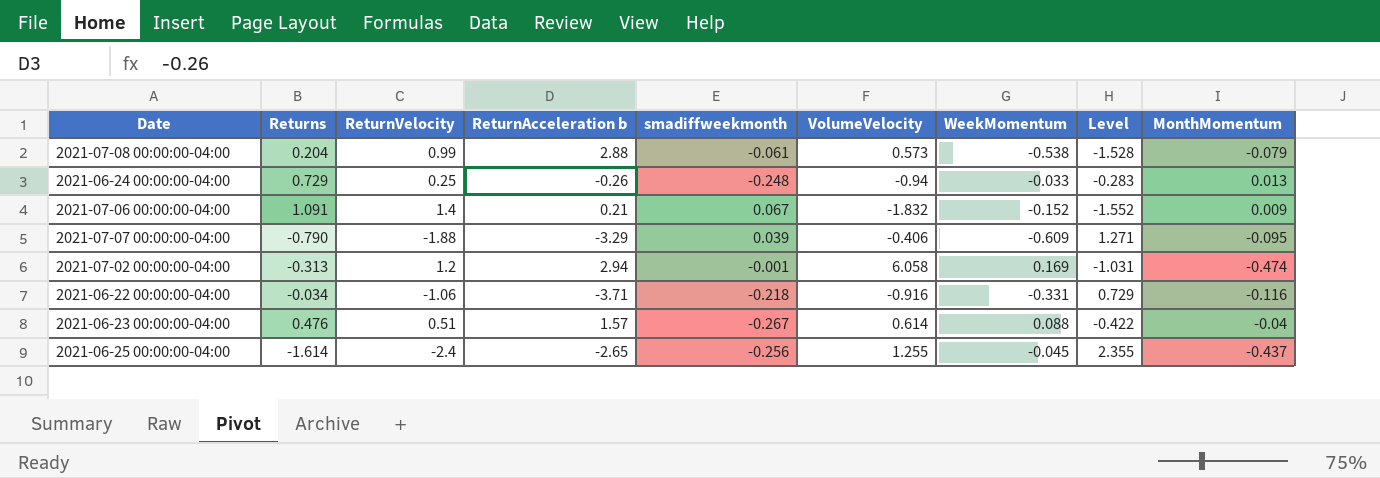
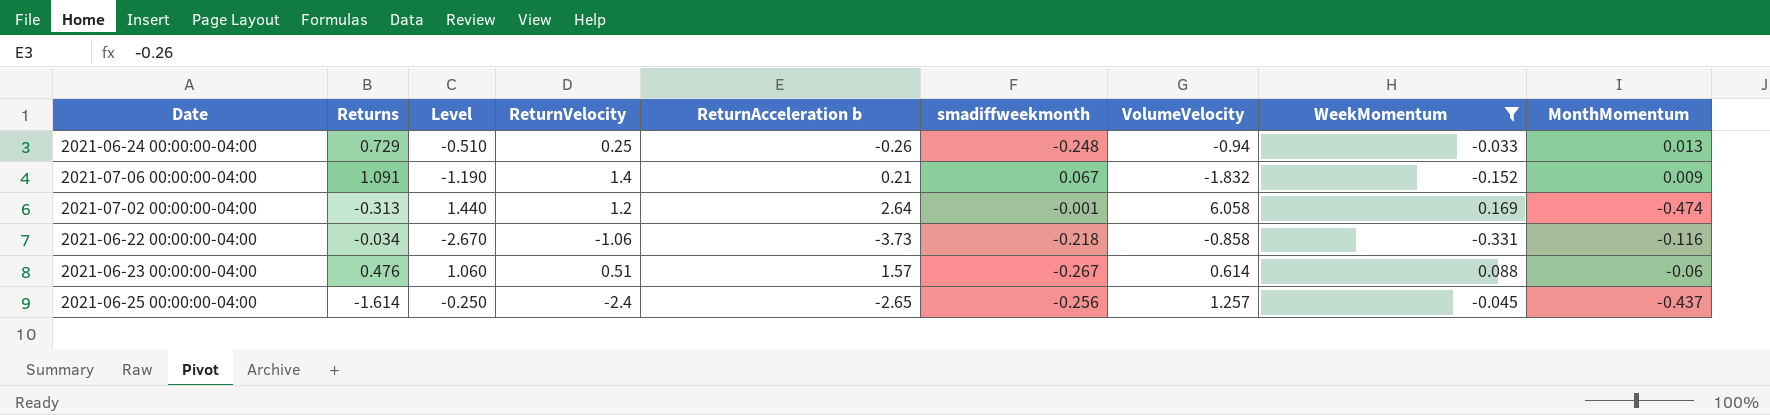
filter: none -> WeekMomentum >= -0.331
column Level | formula: [WeekMomentum] - [ReturnVelocity] -> [ReturnAcceleration b] - [ReturnVelocity]
column Level | position: 8 -> 3
2021-07-02 00:00:00-04:00 | ReturnAcceleration b: 2.94 -> 2.64
2021-06-22 00:00:00-04:00 | ReturnAcceleration b: -3.71 -> -3.73
2021-06-22 00:00:00-04:00 | VolumeVelocity: -0.916 -> -0.858
2021-06-23 00:00:00-04:00 | MonthMomentum: -0.04 -> -0.06
2021-06-25 00:00:00-04:00 | VolumeVelocity: 1.255 -> 1.257

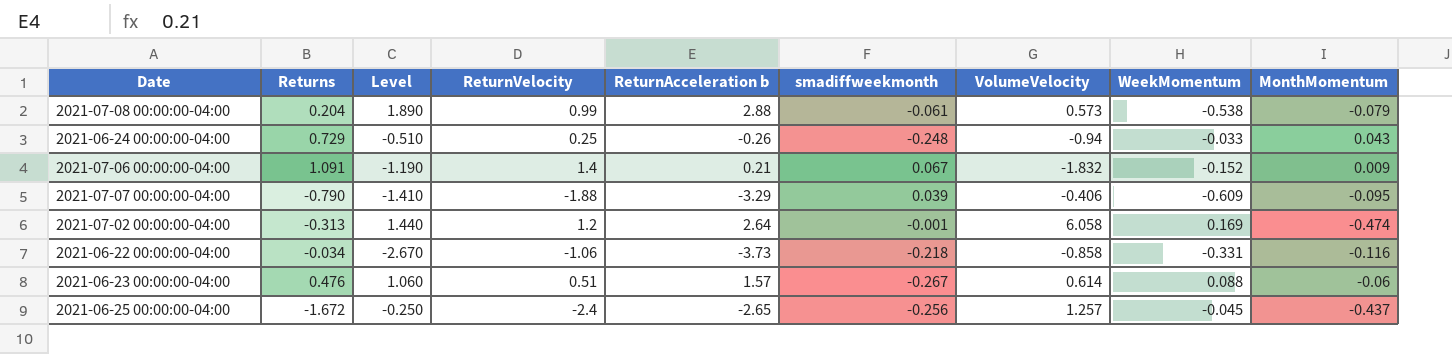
filter: WeekMomentum >= -0.331 -> none
2021-06-24 00:00:00-04:00 | MonthMomentum: 0.013 -> 0.043
2021-06-25 00:00:00-04:00 | Returns: -1.614 -> -1.672

